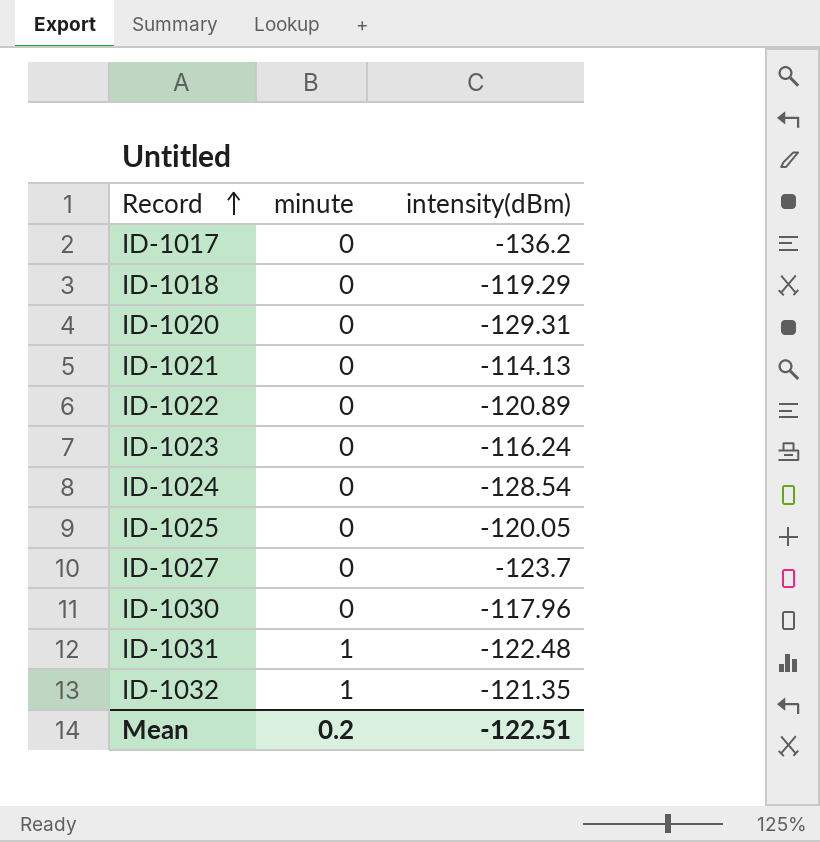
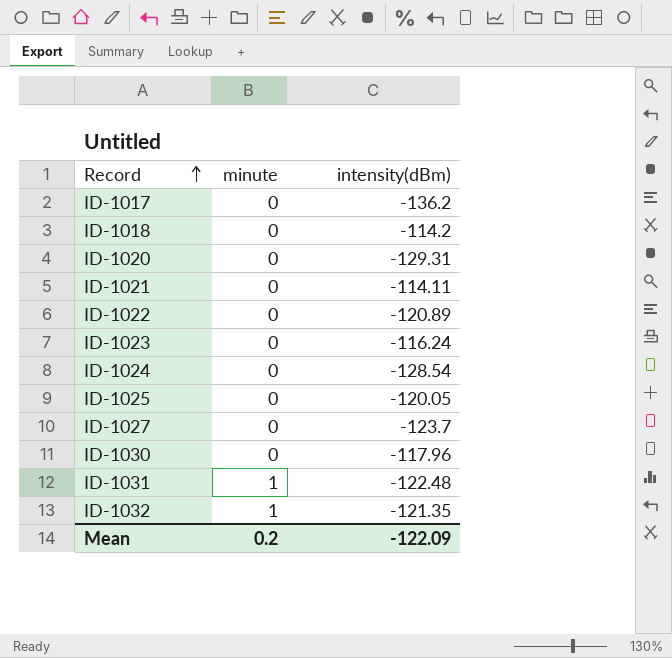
ID-1018 | intensity(dBm): -119.29 -> -114.2
ID-1021 | intensity(dBm): -114.13 -> -114.11
Mean | intensity(dBm): -122.51 -> -122.09

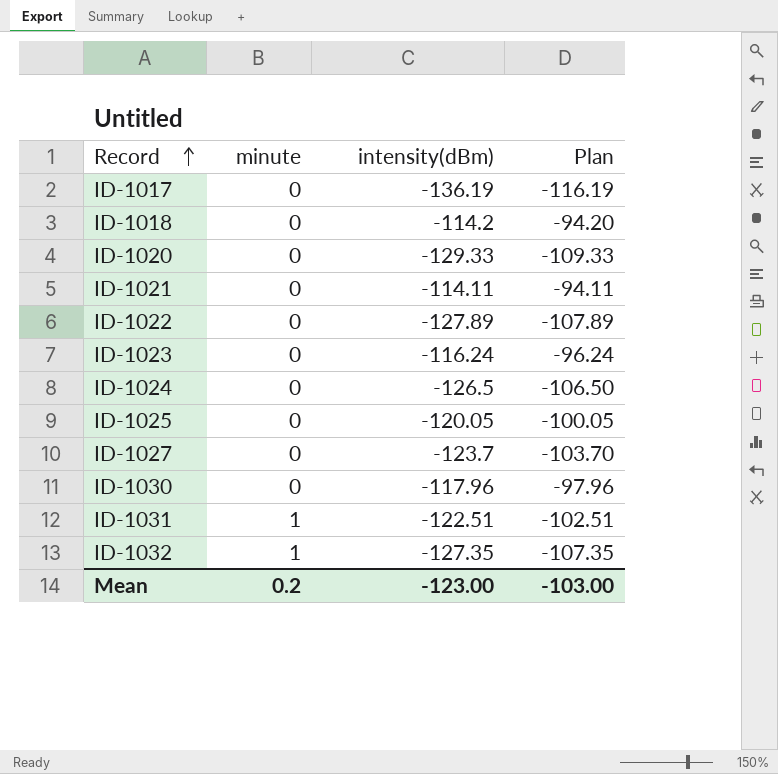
column Plan | formula: none -> [intensity(dBm)] + 20
ID-1017 | intensity(dBm): -136.2 -> -136.19
ID-1020 | intensity(dBm): -129.31 -> -129.33
ID-1022 | intensity(dBm): -120.89 -> -127.89
ID-1024 | intensity(dBm): -128.54 -> -126.5
ID-1031 | intensity(dBm): -122.48 -> -122.51
ID-1032 | intensity(dBm): -121.35 -> -127.35
Mean | intensity(dBm): -122.09 -> -123.00

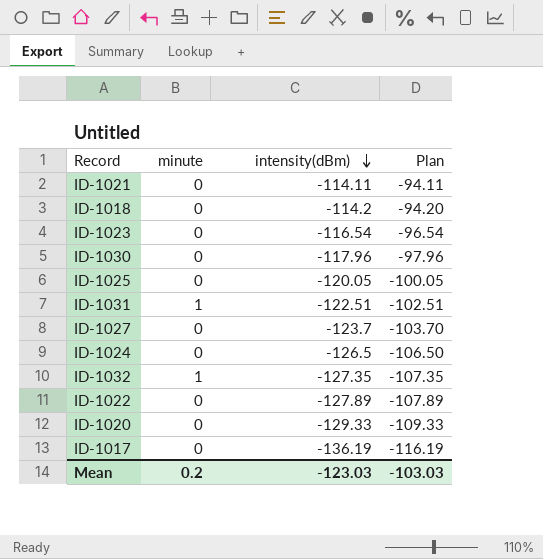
row order: Record ascending -> intensity(dBm) descending
ID-1023 | intensity(dBm): -116.24 -> -116.54
ID-1023 | Plan: -96.24 -> -96.54
Mean | intensity(dBm): -123.00 -> -123.03
Mean | Plan: -103.00 -> -103.03

